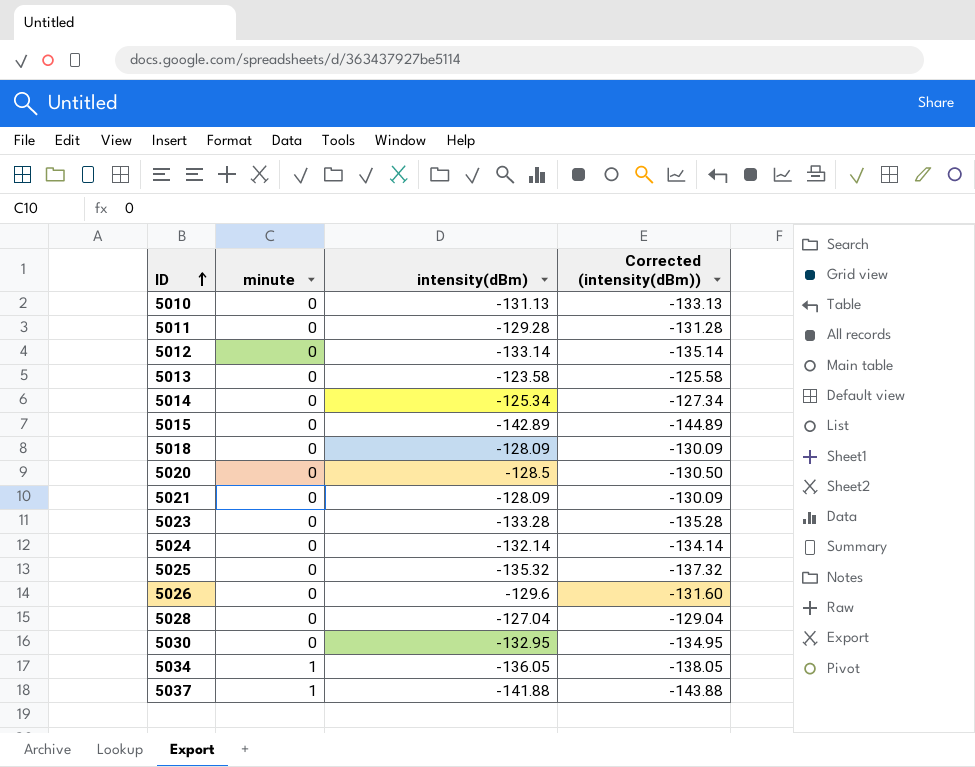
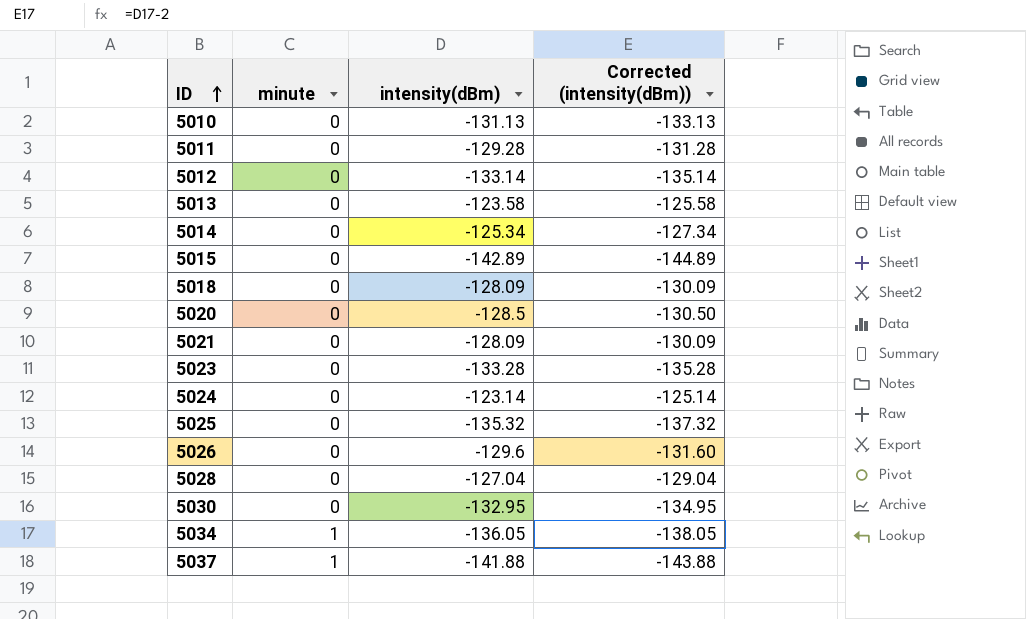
5024 | intensity(dBm): -132.14 -> -123.14
5024 | Corrected (intensity(dBm)): -134.14 -> -125.14

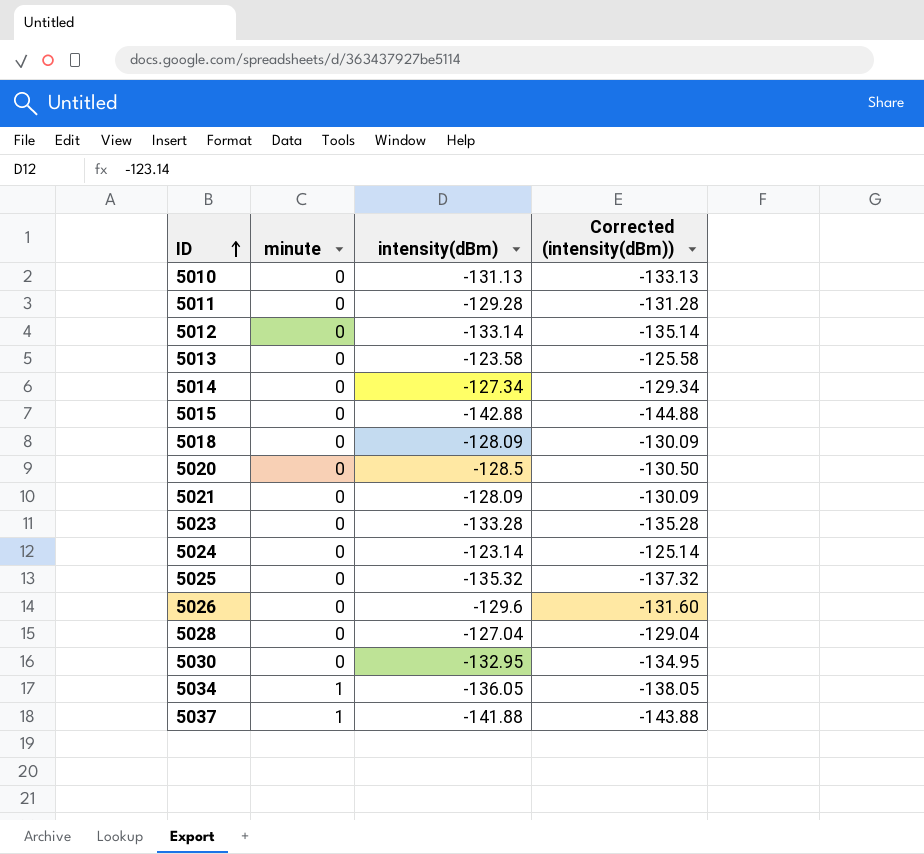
5014 | intensity(dBm): -125.34 -> -127.34
5014 | Corrected (intensity(dBm)): -127.34 -> -129.34
5015 | intensity(dBm): -142.89 -> -142.88
5015 | Corrected (intensity(dBm)): -144.89 -> -144.88

